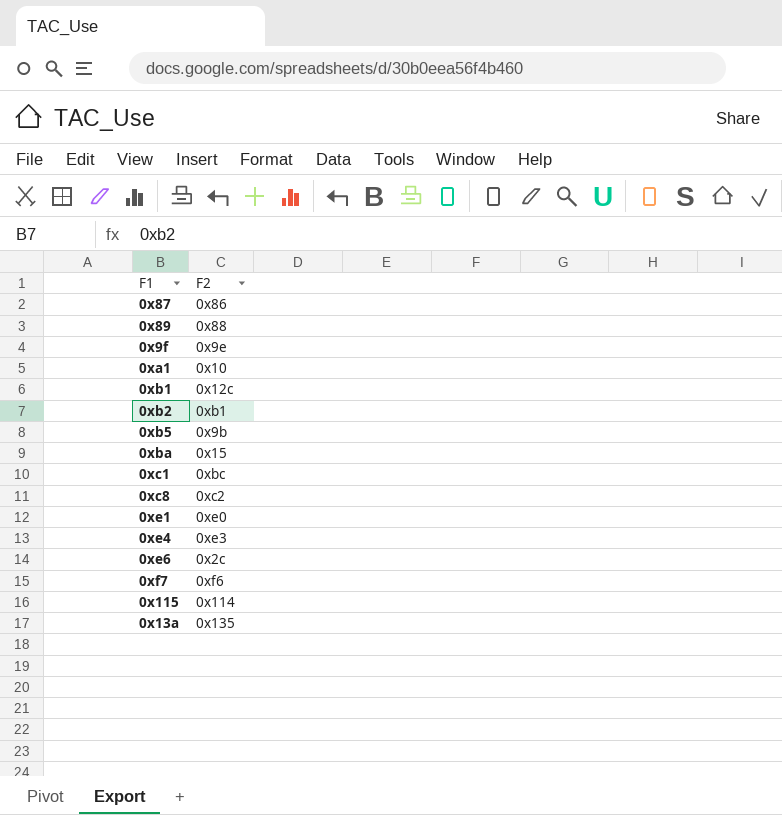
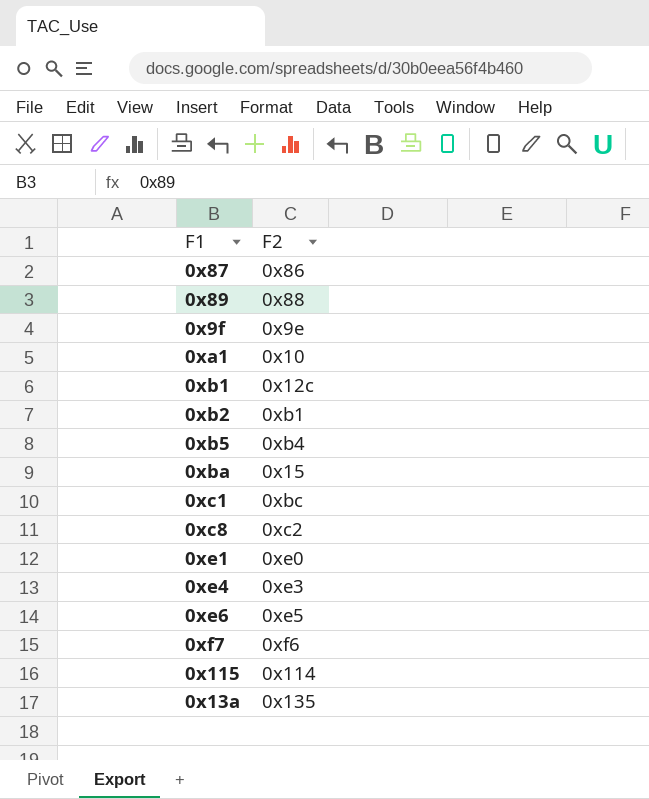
0xb5 | F2: 0x9b -> 0xb4
0xe6 | F2: 0x2c -> 0xe5

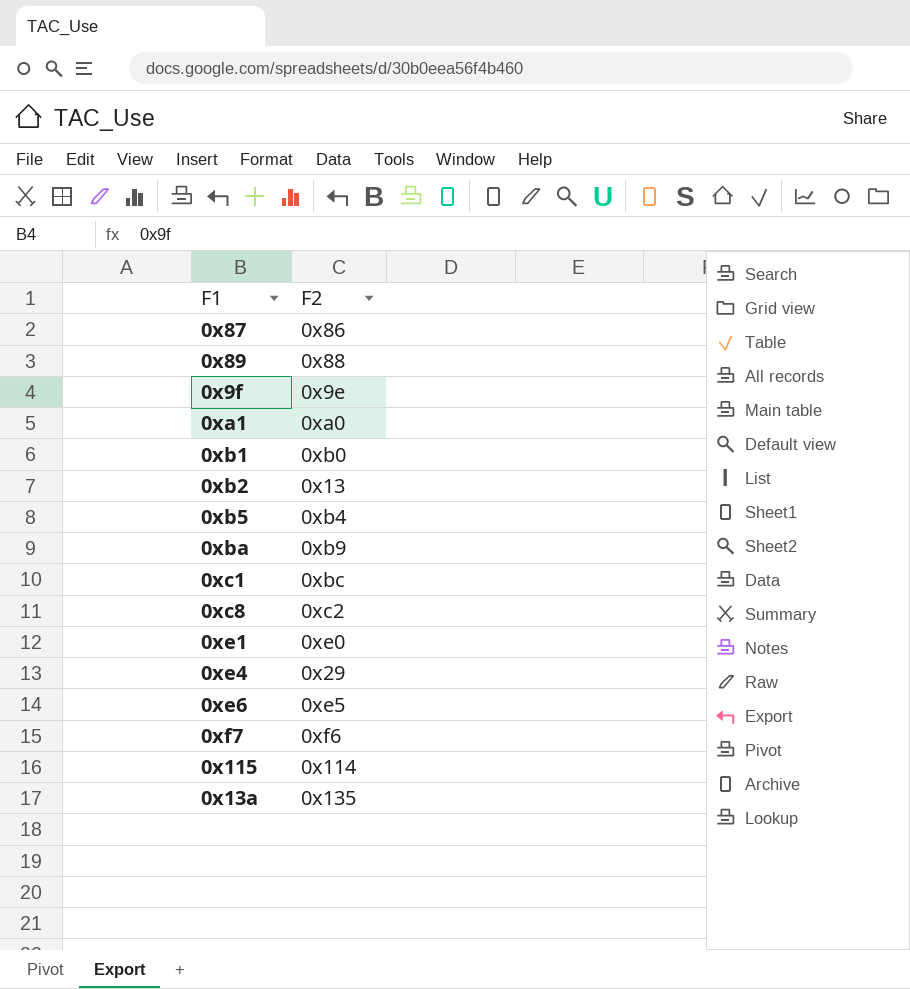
0xa1 | F2: 0x10 -> 0xa0
0xb1 | F2: 0x12c -> 0xb0
0xb2 | F2: 0xb1 -> 0x13
0xba | F2: 0x15 -> 0xb9
0xe4 | F2: 0xe3 -> 0x29

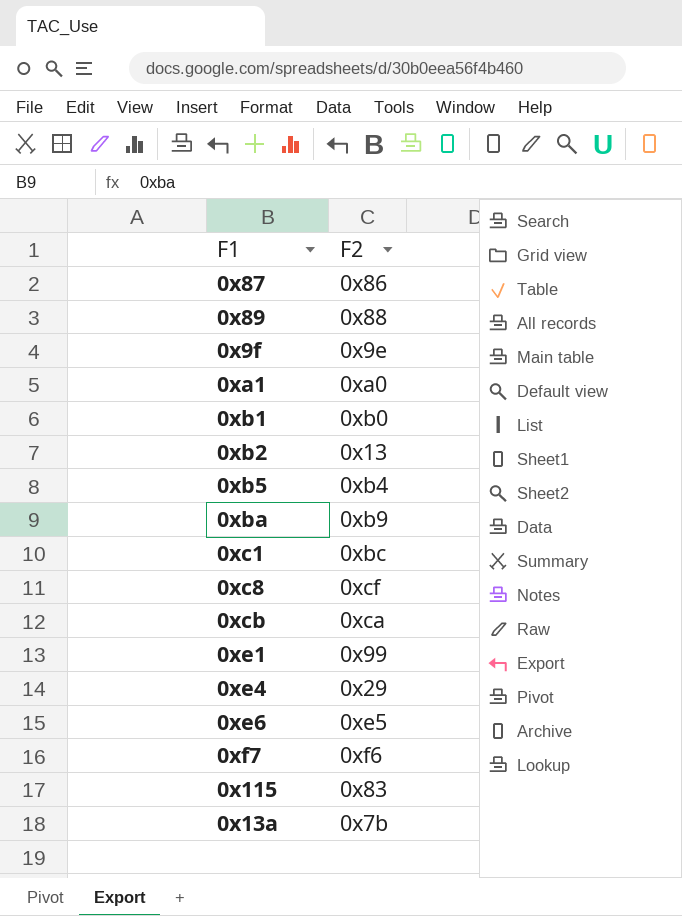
0xc8 | F2: 0xc2 -> 0xcf
row 0xcb: none -> 0xca
0xe1 | F2: 0xe0 -> 0x99
0x115 | F2: 0x114 -> 0x83
0x13a | F2: 0x135 -> 0x7b

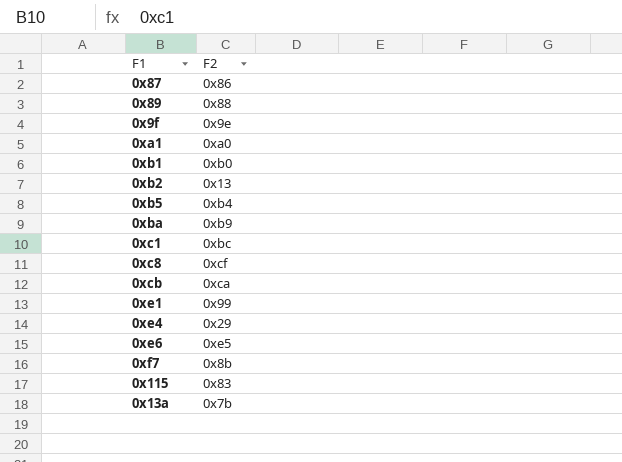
0xf7 | F2: 0xf6 -> 0x8b

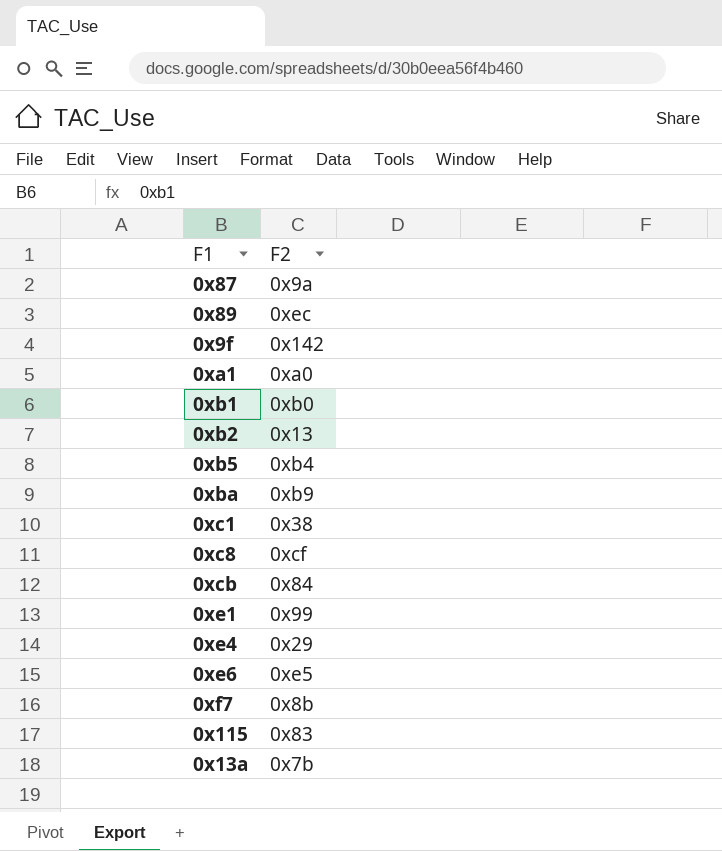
0x87 | F2: 0x86 -> 0x9a
0x89 | F2: 0x88 -> 0xec
0x9f | F2: 0x9e -> 0x142
0xc1 | F2: 0xbc -> 0x38
0xcb | F2: 0xca -> 0x84

